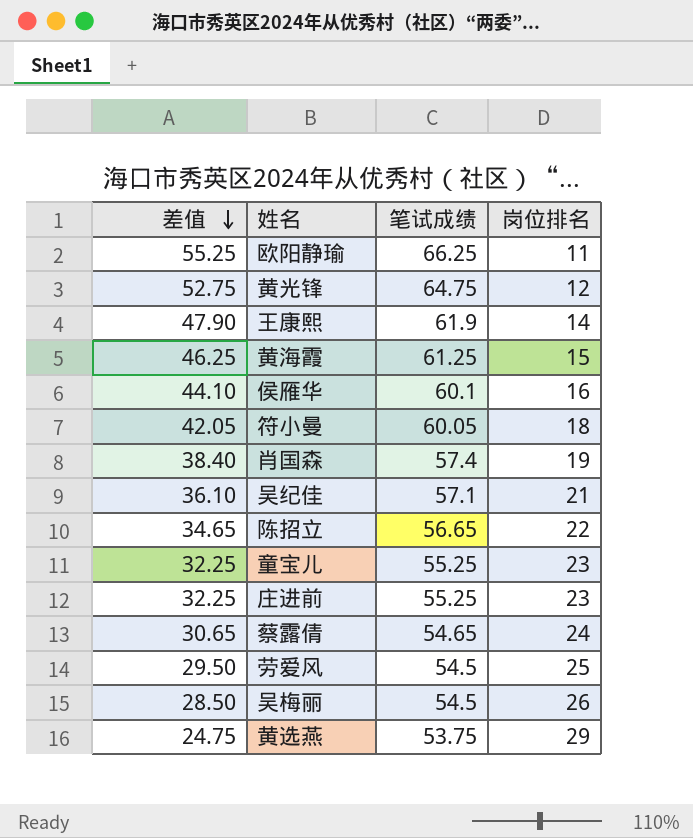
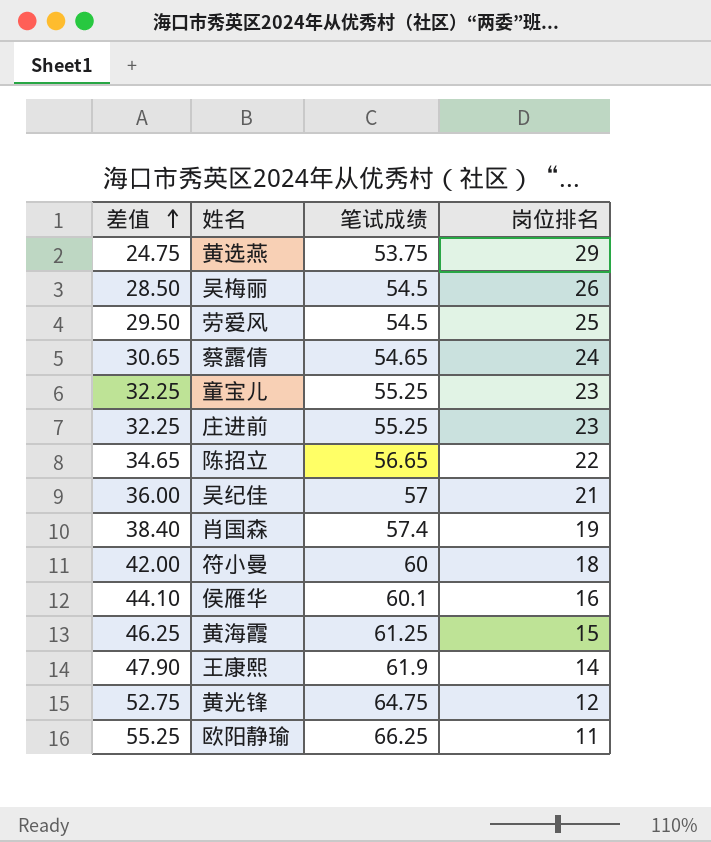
row order: 差值 descending -> 差值 ascending
吴纪佳 | 差值: 36.10 -> 36.00
吴纪佳 | 笔试成绩: 57.1 -> 57
符小曼 | 差值: 42.05 -> 42.00
符小曼 | 笔试成绩: 60.05 -> 60

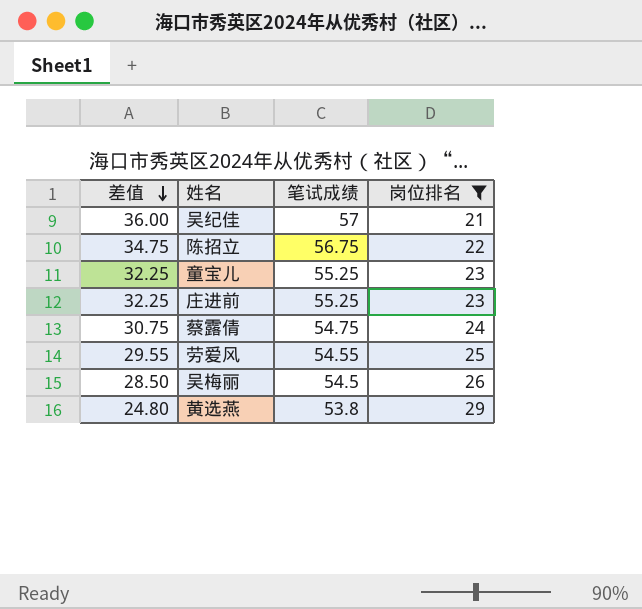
filter: none -> 岗位排名 >= 21
row order: 差值 ascending -> 差值 descending
陈招立 | 差值: 34.65 -> 34.75
陈招立 | 笔试成绩: 56.65 -> 56.75
蔡露倩 | 差值: 30.65 -> 30.75
蔡露倩 | 笔试成绩: 54.65 -> 54.75
劳爱风 | 差值: 29.50 -> 29.55
劳爱风 | 笔试成绩: 54.5 -> 54.55
黄选燕 | 差值: 24.75 -> 24.80
黄选燕 | 笔试成绩: 53.75 -> 53.8

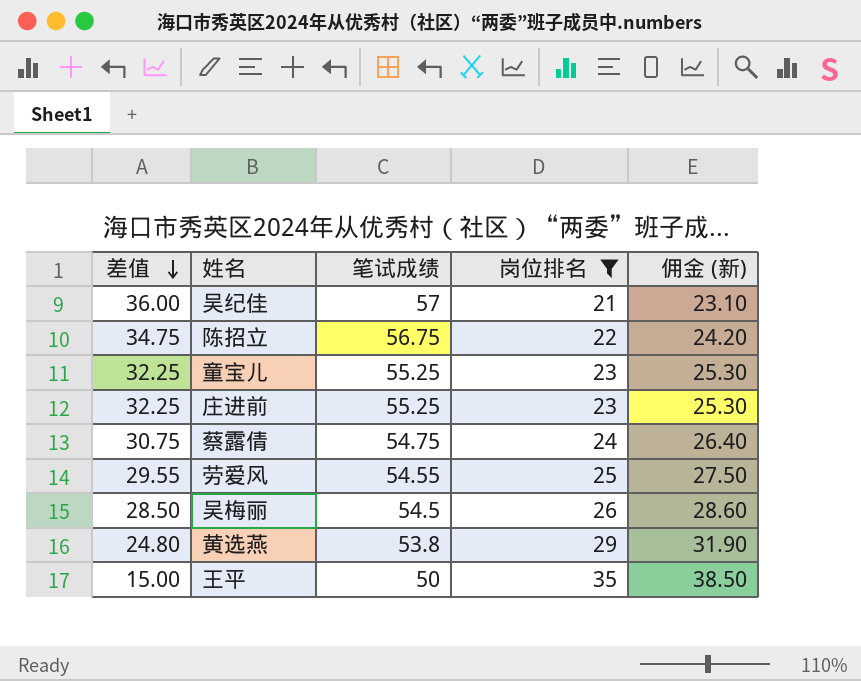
column 佣金 (新) | formula: none -> [岗位排名] * 1.1
row 王平: none -> 15.00 | 50 | 35 | 38.50

